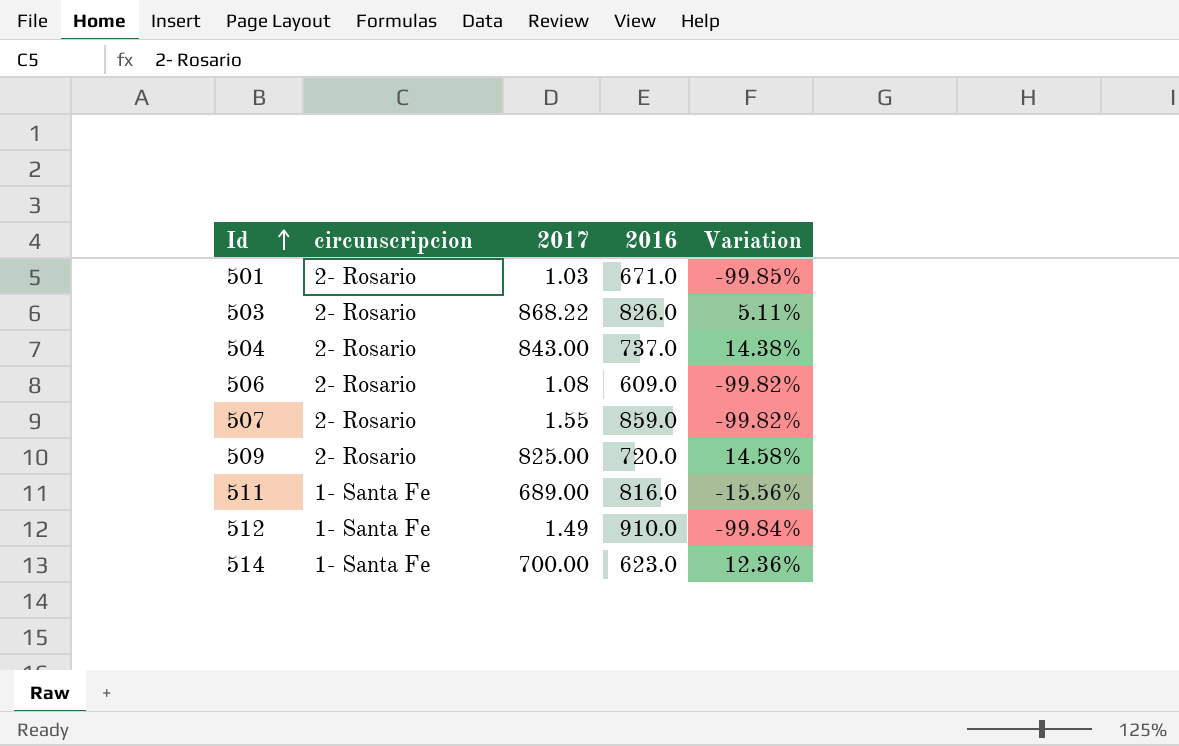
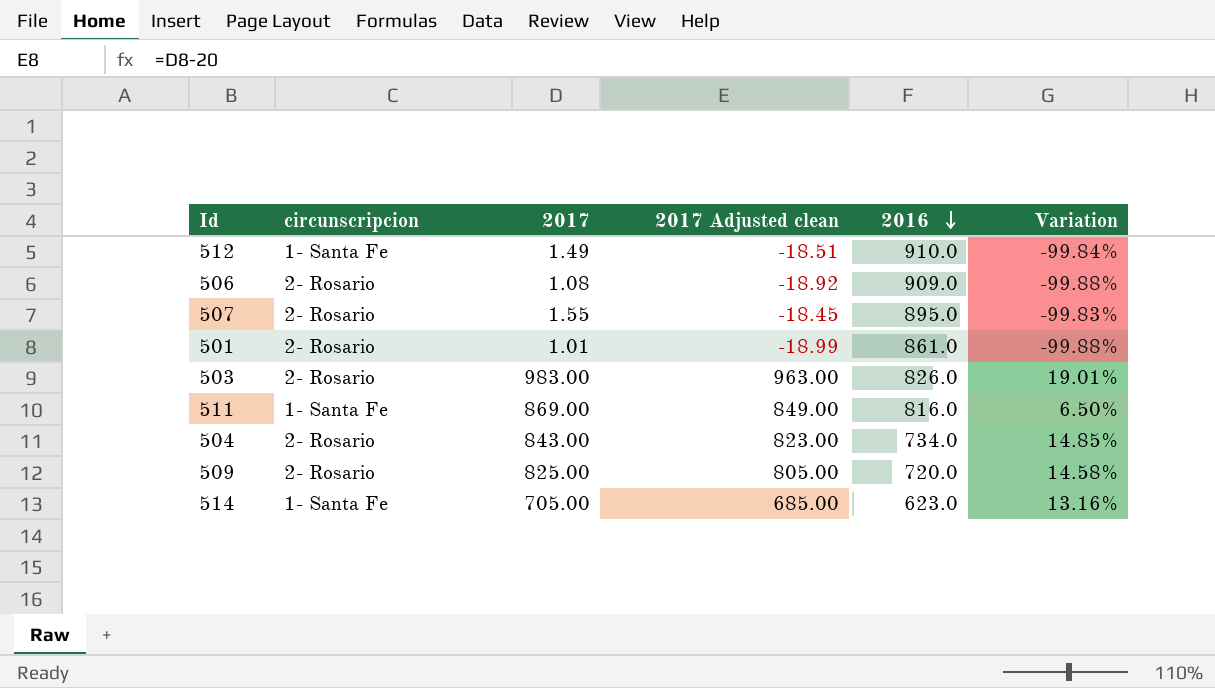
row order: Id ascending -> 2016 descending
column 2017 Adjusted clean | formula: none -> [2017] - 20
506 | 2016: 609.0 -> 909.0
506 | Variation: -99.82% -> -99.88%
507 | 2016: 859.0 -> 895.0
507 | Variation: -99.82% -> -99.83%
501 | 2017: 1.03 -> 1.01
501 | 2016: 671.0 -> 861.0
501 | Variation: -99.85% -> -99.88%
503 | 2017: 868.22 -> 983.00
503 | Variation: 5.11% -> 19.01%
511 | 2017: 689.00 -> 869.00
511 | Variation: -15.56% -> 6.50%
504 | 2016: 737.0 -> 734.0
504 | Variation: 14.38% -> 14.85%
514 | 2017: 700.00 -> 705.00
514 | Variation: 12.36% -> 13.16%

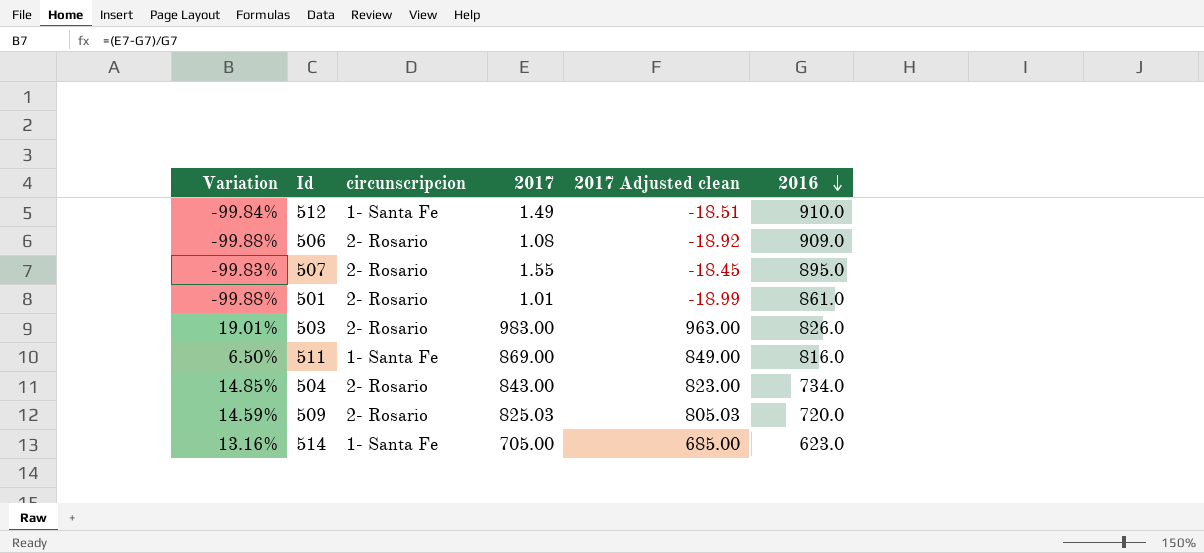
column Variation | position: 6 -> 1
509 | Variation: 14.58% -> 14.59%
509 | 2017: 825.00 -> 825.03
509 | 2017 Adjusted clean: 805.00 -> 805.03

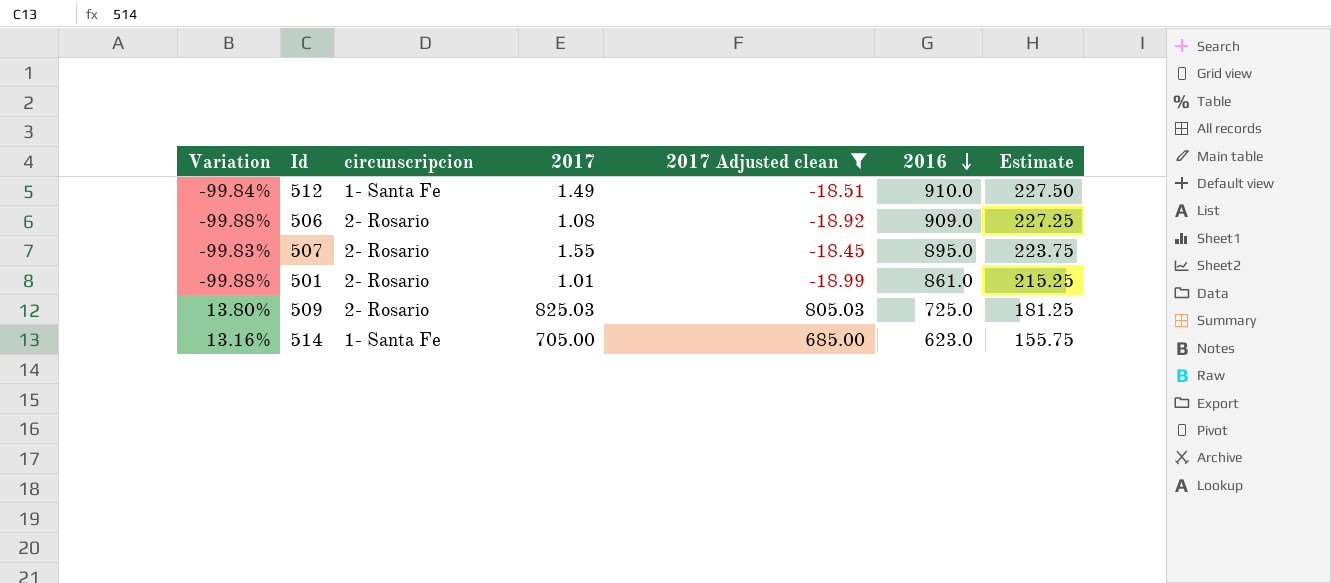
filter: none -> 2017 Adjusted clean <= 805.03
column Estimate | formula: none -> [2016] * 0.25
509 | Variation: 14.59% -> 13.80%
509 | 2016: 720.0 -> 725.0

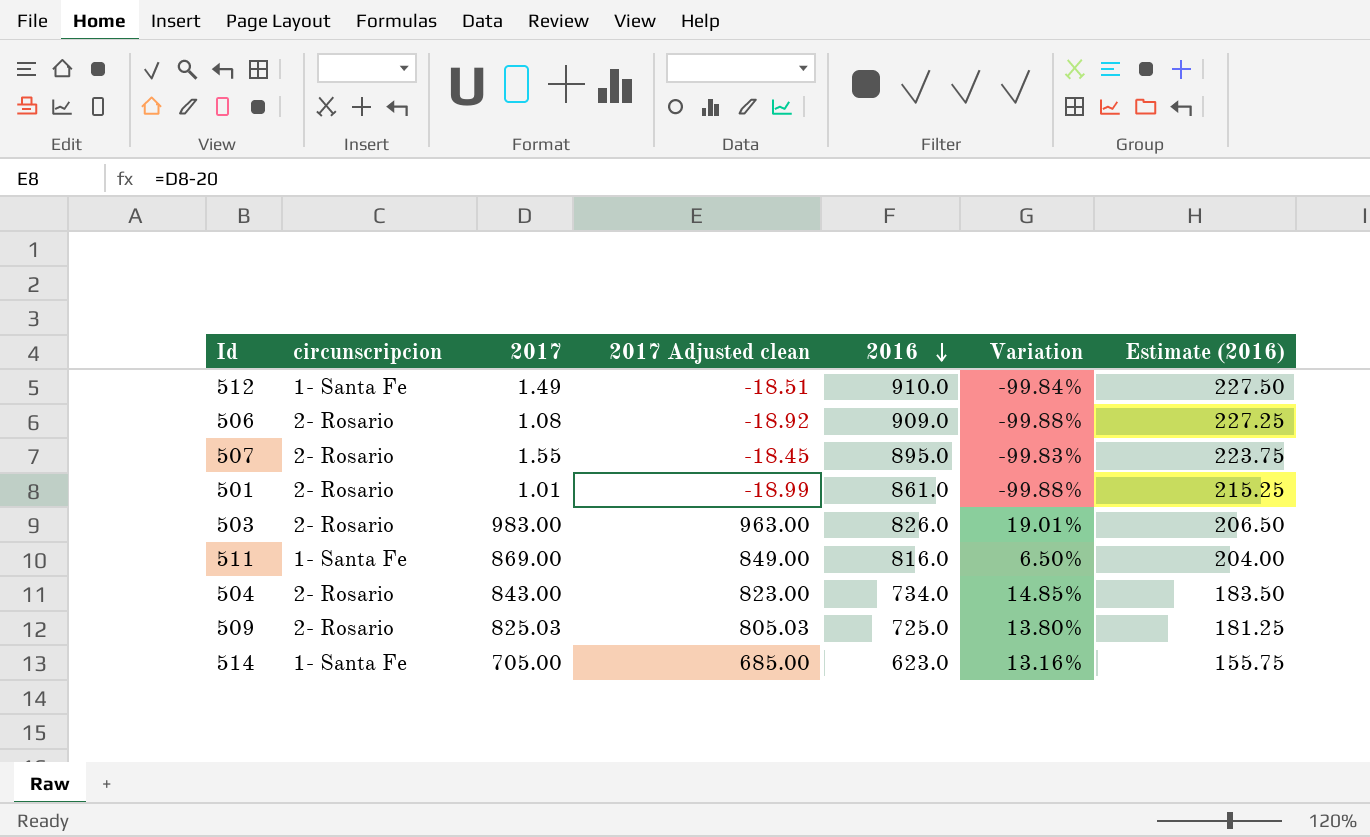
filter: 2017 Adjusted clean <= 805.03 -> none
column Variation | position: 1 -> 6
column name: Estimate -> Estimate (2016)

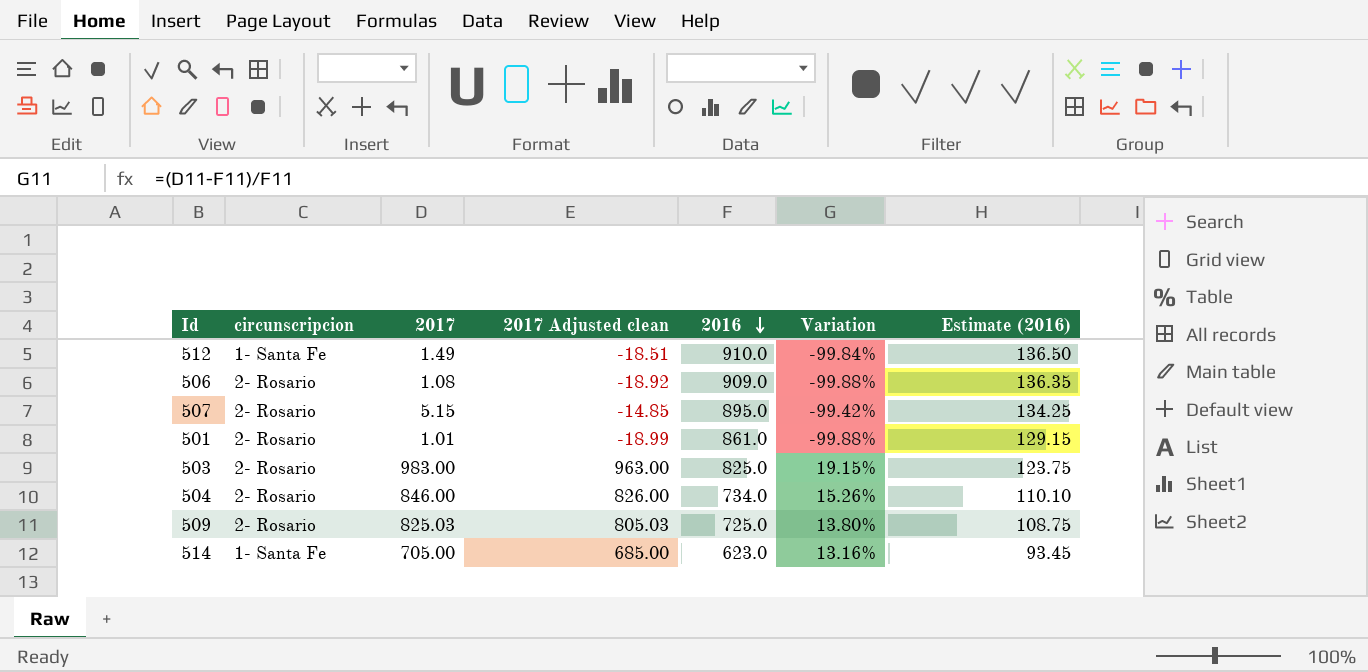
column Estimate (2016) | formula: [2016] * 0.25 -> [2016] * 0.15
row 511: 1- Santa Fe | 869.00 | 849.00 | 816.0 | 6.50% | 204.00 -> none
507 | 2017: 1.55 -> 5.15
507 | 2017 Adjusted clean: -18.45 -> -14.85
507 | Variation: -99.83% -> -99.42%
503 | 2016: 826.0 -> 825.0
503 | Variation: 19.01% -> 19.15%
504 | 2017: 843.00 -> 846.00
504 | 2017 Adjusted clean: 823.00 -> 826.00
504 | Variation: 14.85% -> 15.26%

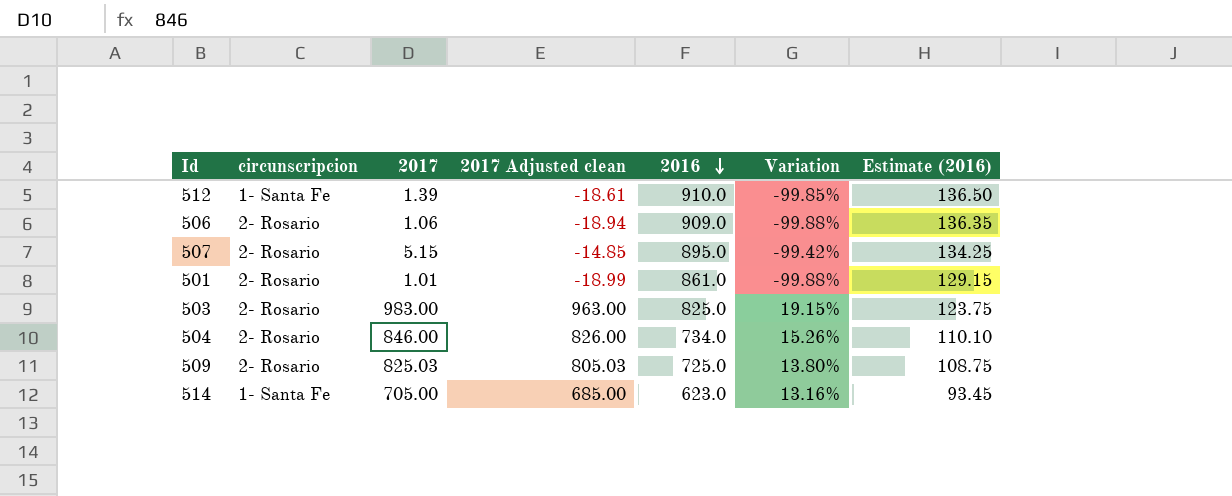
512 | 2017: 1.49 -> 1.39
512 | 2017 Adjusted clean: -18.51 -> -18.61
512 | Variation: -99.84% -> -99.85%
506 | 2017: 1.08 -> 1.06
506 | 2017 Adjusted clean: -18.92 -> -18.94

